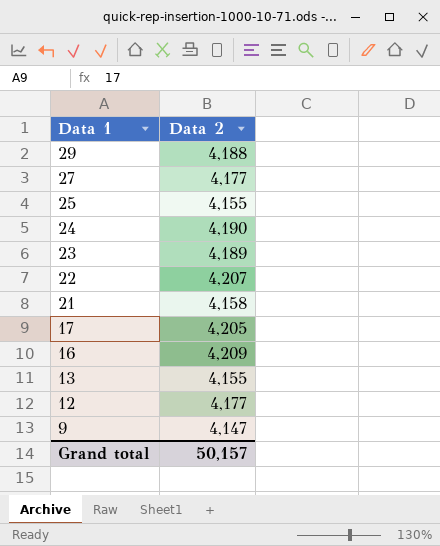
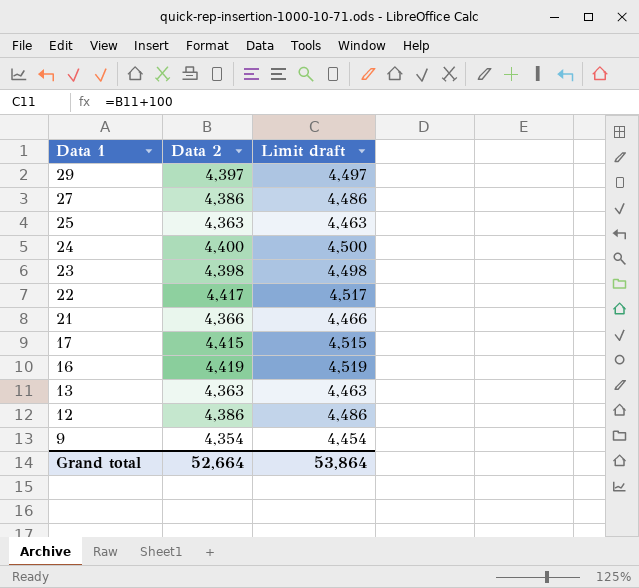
column Limit draft | formula: none -> [Data 2] + 100
29 | Data 2: 4,188 -> 4,397
27 | Data 2: 4,177 -> 4,386
25 | Data 2: 4,155 -> 4,363
24 | Data 2: 4,190 -> 4,400
23 | Data 2: 4,189 -> 4,398
22 | Data 2: 4,207 -> 4,417
21 | Data 2: 4,158 -> 4,366
17 | Data 2: 4,205 -> 4,415
16 | Data 2: 4,209 -> 4,419
13 | Data 2: 4,155 -> 4,363
12 | Data 2: 4,177 -> 4,386
9 | Data 2: 4,147 -> 4,354
Grand total | Data 2: 50,157 -> 52,664

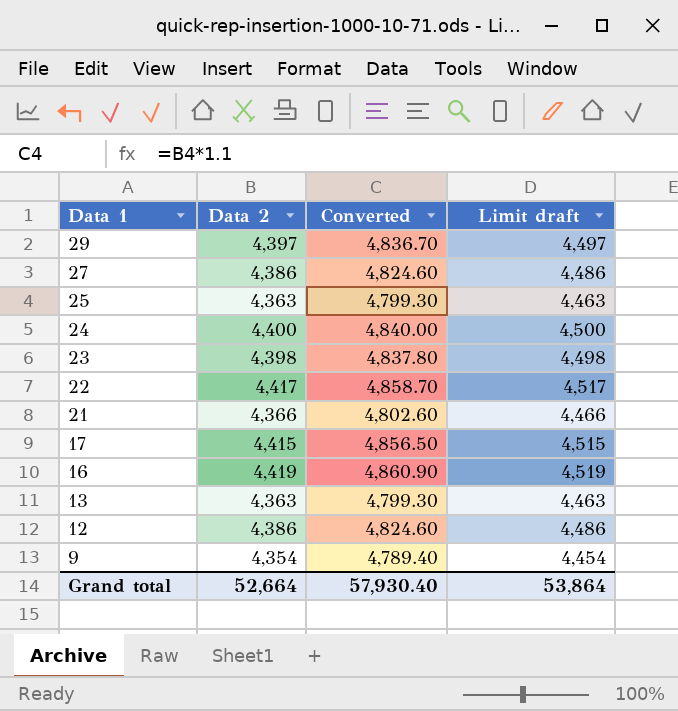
column Converted | formula: none -> [Data 2] * 1.1

